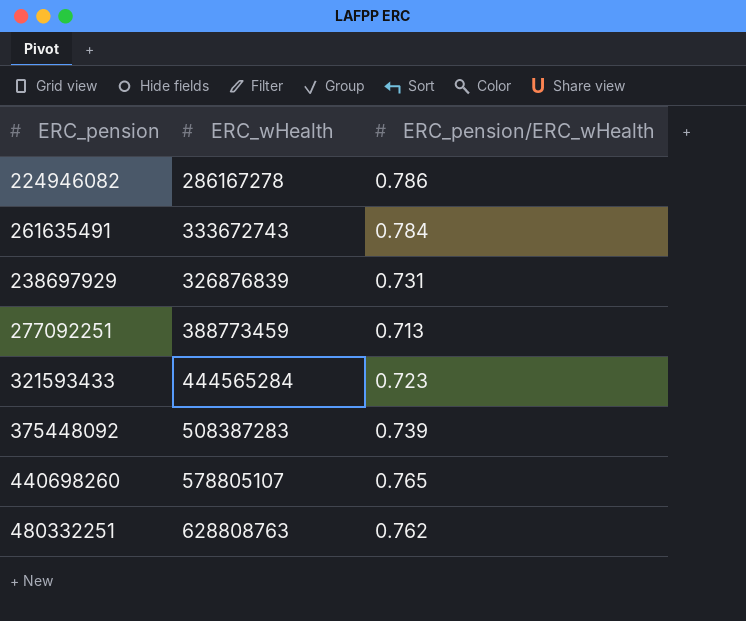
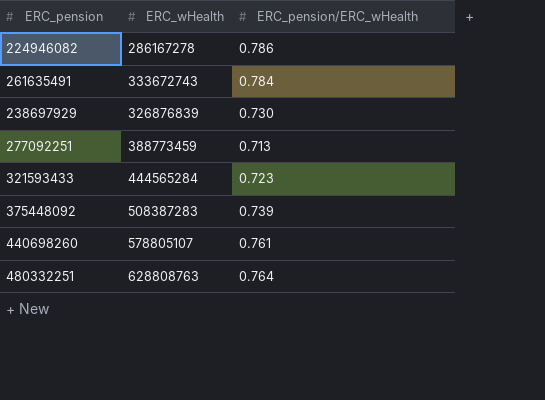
238697929 | ERC_pension/ERC_wHealth: 0.731 -> 0.730
440698260 | ERC_pension/ERC_wHealth: 0.765 -> 0.761
480332251 | ERC_pension/ERC_wHealth: 0.762 -> 0.764

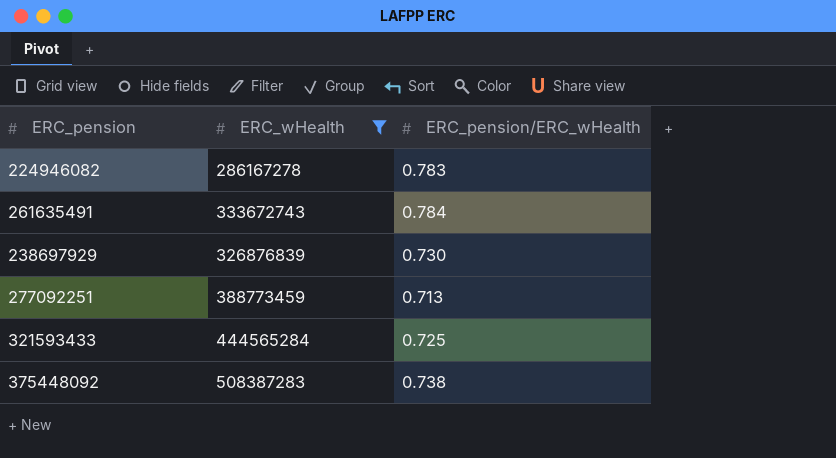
filter: none -> ERC_wHealth <= 508387283
224946082 | ERC_pension/ERC_wHealth: 0.786 -> 0.783
321593433 | ERC_pension/ERC_wHealth: 0.723 -> 0.725
375448092 | ERC_pension/ERC_wHealth: 0.739 -> 0.738

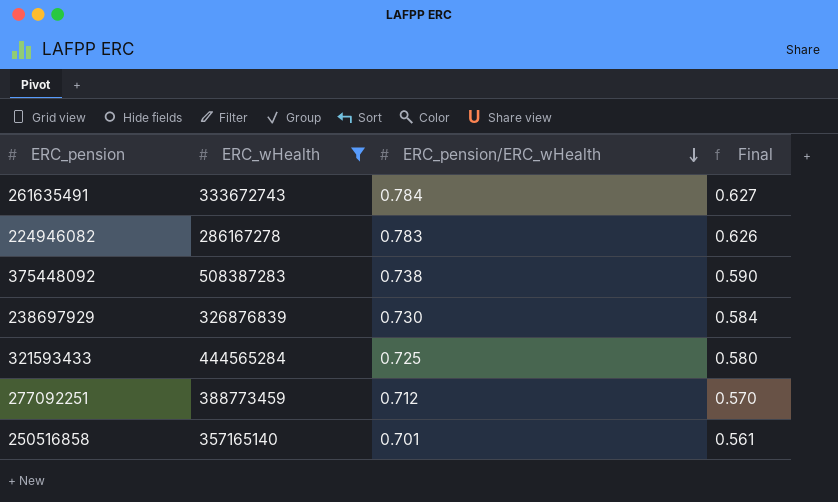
row order: none -> ERC_pension/ERC_wHealth descending
column Final | formula: none -> [ERC_pension/ERC_wHealth] * 0.8
277092251 | ERC_pension/ERC_wHealth: 0.713 -> 0.712
row 250516858: none -> 357165140 | 0.701 | 0.561

